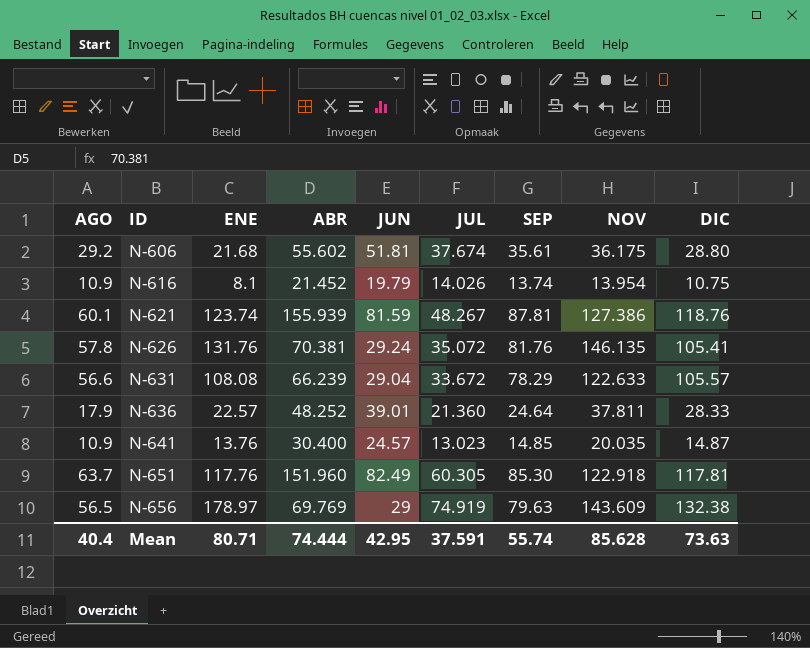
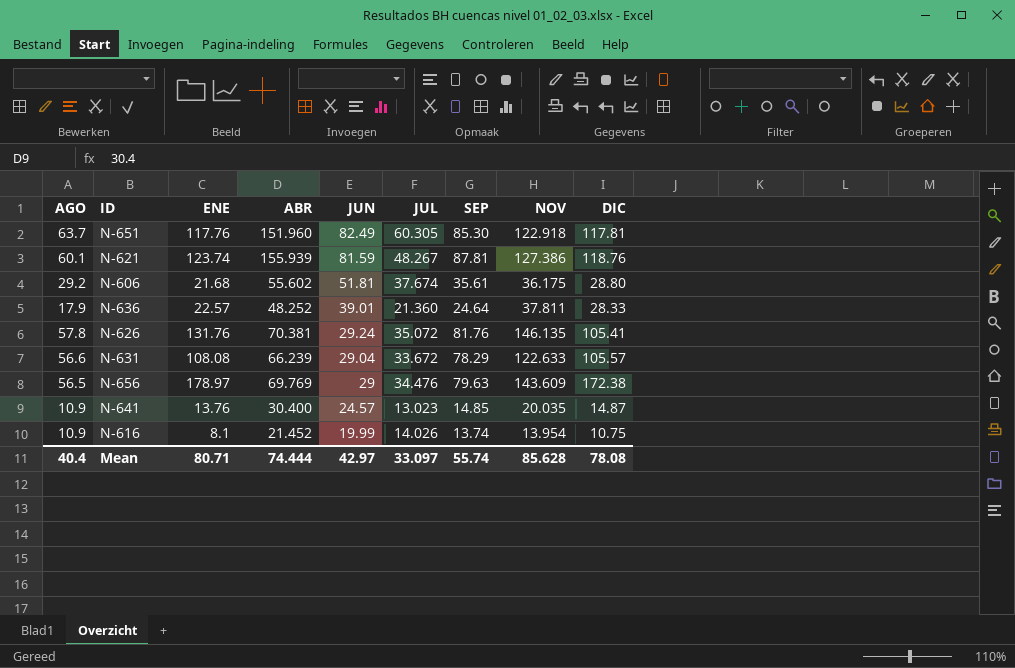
row order: ID ascending -> JUN descending
N-656 | JUL: 74.919 -> 34.476
N-656 | DIC: 132.38 -> 172.38
N-616 | JUN: 19.79 -> 19.99
Mean | JUN: 42.95 -> 42.97
Mean | JUL: 37.591 -> 33.097
Mean | DIC: 73.63 -> 78.08

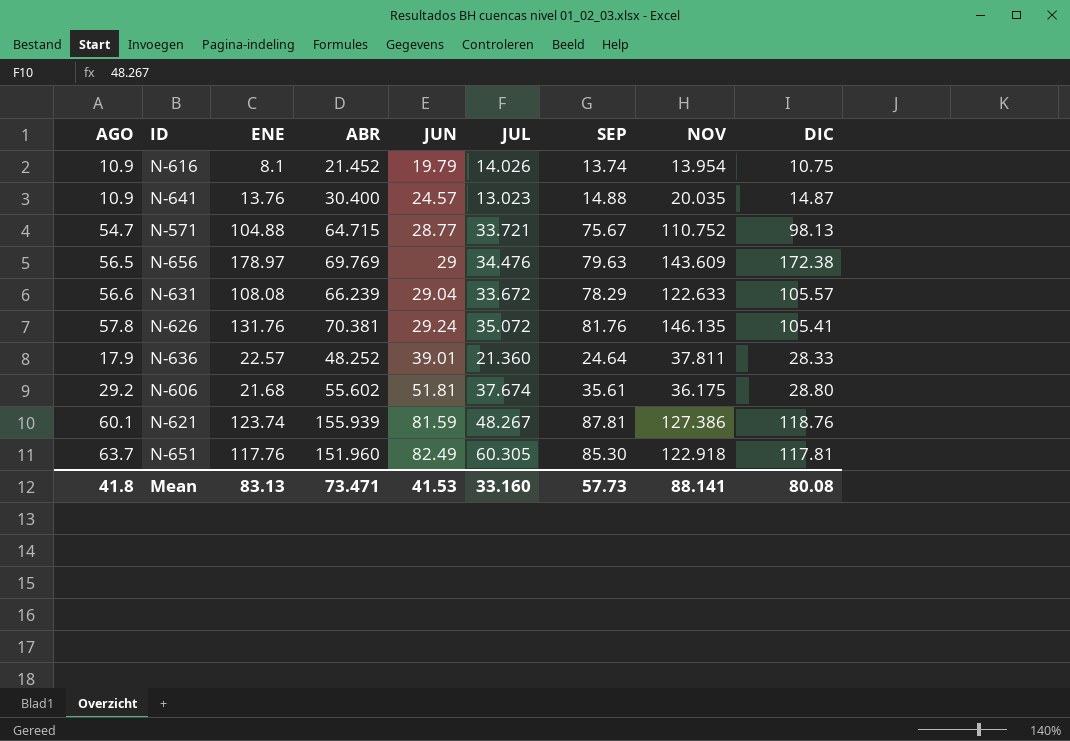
row order: JUN descending -> JUN ascending
N-616 | JUN: 19.99 -> 19.79
N-641 | SEP: 14.85 -> 14.88
row N-571: none -> 54.7 | 104.88 | 64.715 | 28.77 | 33.721 | 75.67 | 110.752 | 98.13
Mean | AGO: 40.4 -> 41.8
Mean | ENE: 80.71 -> 83.13
Mean | ABR: 74.444 -> 73.471
Mean | JUN: 42.97 -> 41.53
Mean | JUL: 33.097 -> 33.160
Mean | SEP: 55.74 -> 57.73
Mean | NOV: 85.628 -> 88.141
Mean | DIC: 78.08 -> 80.08

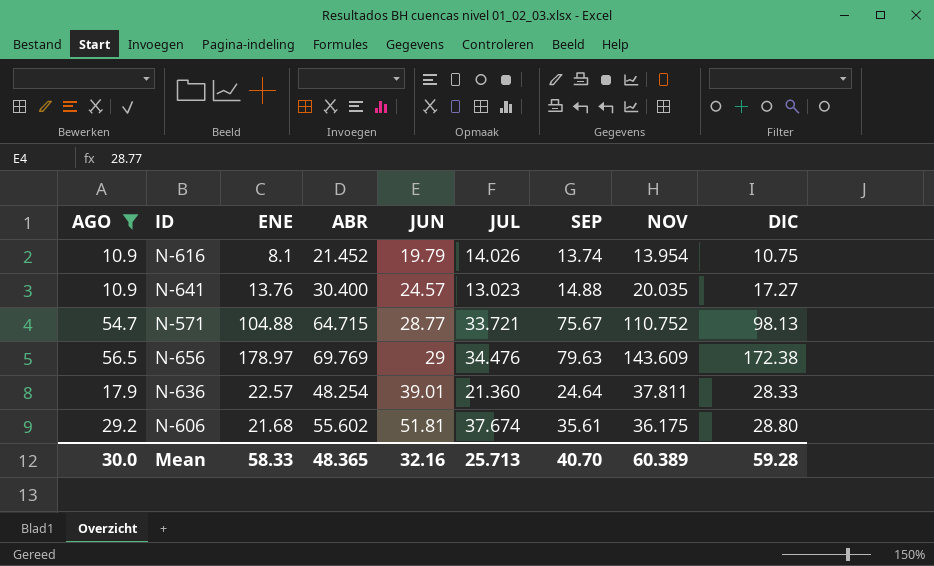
filter: none -> AGO <= 56.5
N-641 | DIC: 14.87 -> 17.27
N-636 | ABR: 48.252 -> 48.254
Mean | AGO: 41.8 -> 30.0
Mean | ENE: 83.13 -> 58.33
Mean | ABR: 73.471 -> 48.365
Mean | JUN: 41.53 -> 32.16
Mean | JUL: 33.160 -> 25.713
Mean | SEP: 57.73 -> 40.70
Mean | NOV: 88.141 -> 60.389
Mean | DIC: 80.08 -> 59.28

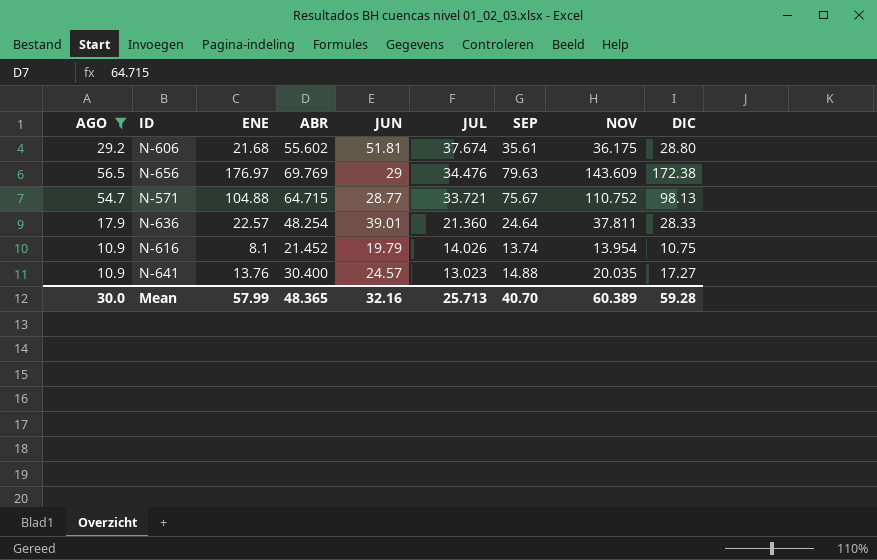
row order: JUN ascending -> JUL descending
N-656 | ENE: 178.97 -> 176.97
Mean | ENE: 58.33 -> 57.99

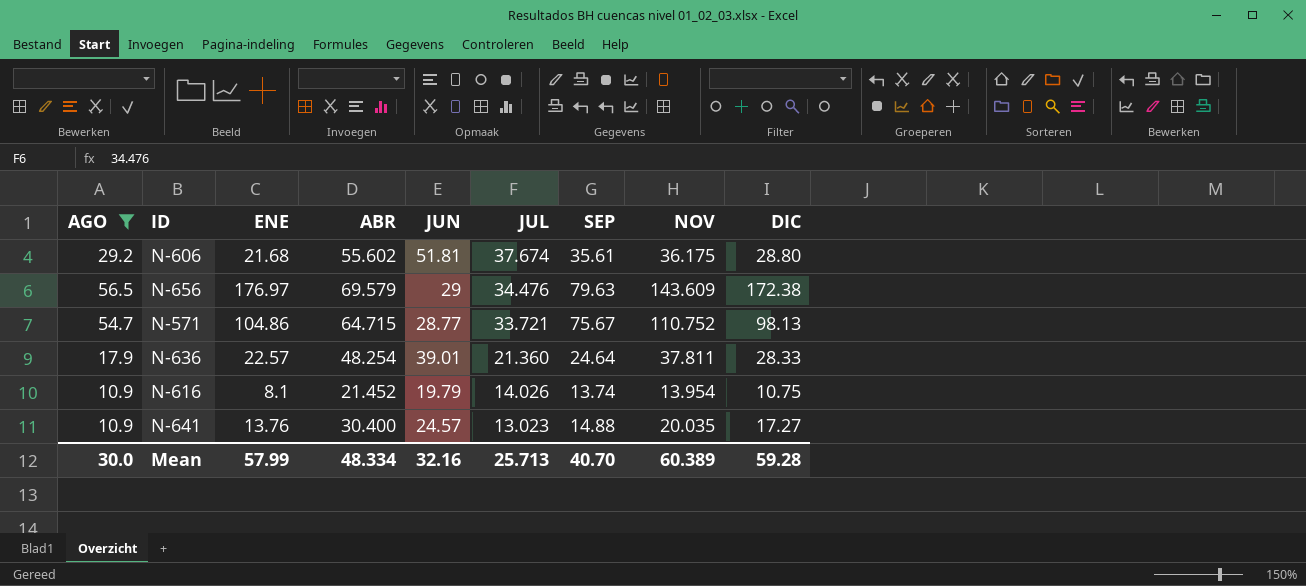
N-656 | ABR: 69.769 -> 69.579
N-571 | ENE: 104.88 -> 104.86
Mean | ABR: 48.365 -> 48.334

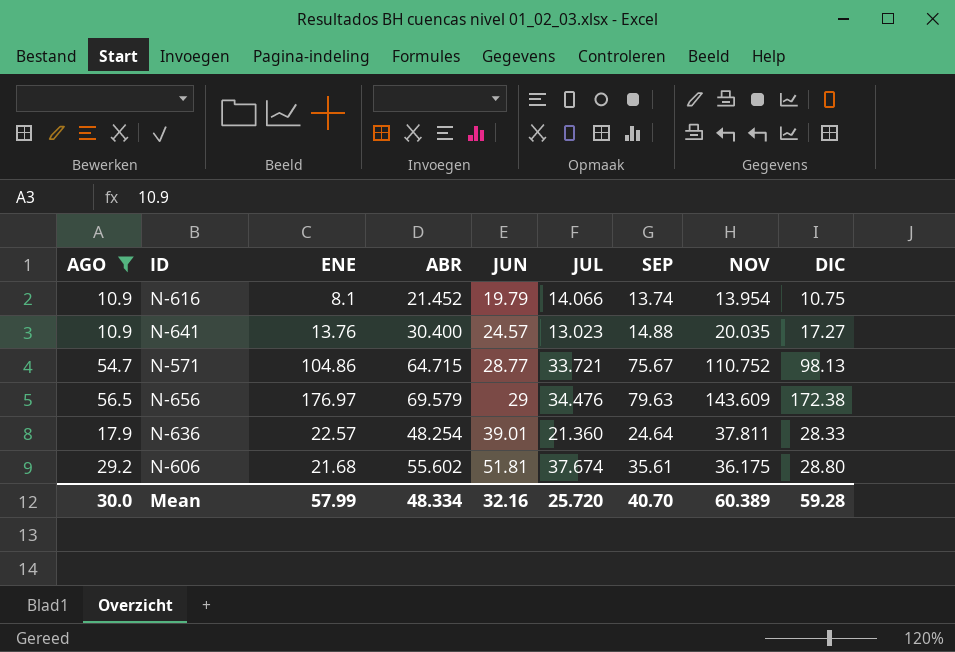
row order: JUL descending -> JUN ascending
N-616 | JUL: 14.026 -> 14.066
Mean | JUL: 25.713 -> 25.720

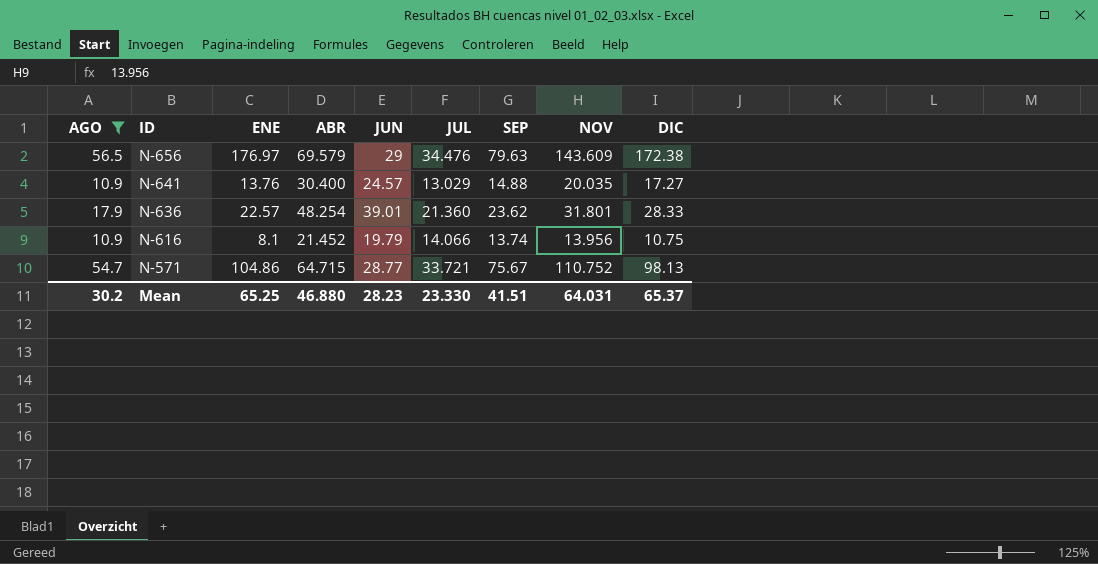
row order: JUN ascending -> ID descending
row N-606: 29.2 | 21.68 | 55.602 | 51.81 | 37.674 | 35.61 | 36.175 | 28.80 -> none
N-641 | JUL: 13.023 -> 13.029
N-636 | SEP: 24.64 -> 23.62
N-636 | NOV: 37.811 -> 31.801
N-616 | NOV: 13.954 -> 13.956
Mean | AGO: 30.0 -> 30.2
Mean | ENE: 57.99 -> 65.25
Mean | ABR: 48.334 -> 46.880
Mean | JUN: 32.16 -> 28.23
Mean | JUL: 25.720 -> 23.330
Mean | SEP: 40.70 -> 41.51
Mean | NOV: 60.389 -> 64.031
Mean | DIC: 59.28 -> 65.37

